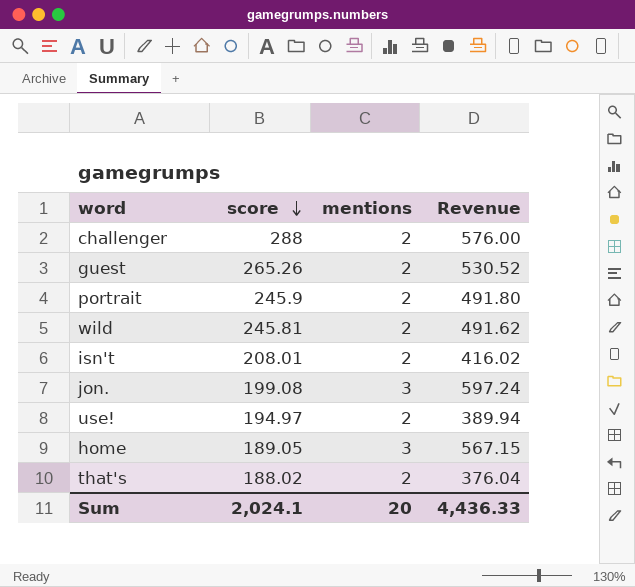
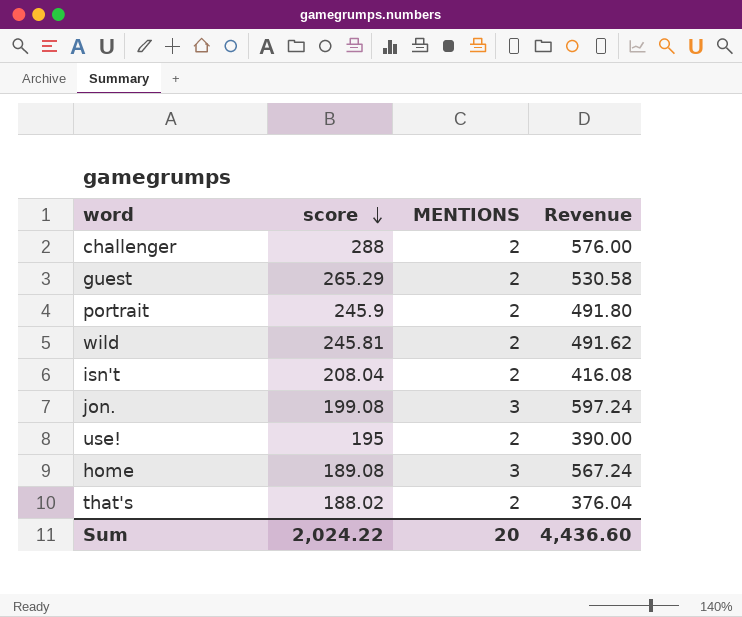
column name: mentions -> MENTIONS
guest | score: 265.26 -> 265.29
guest | Revenue: 530.52 -> 530.58
isn't | score: 208.01 -> 208.04
isn't | Revenue: 416.02 -> 416.08
use! | score: 194.97 -> 195
use! | Revenue: 389.94 -> 390.00
home | score: 189.05 -> 189.08
home | Revenue: 567.15 -> 567.24
Sum | score: 2,024.1 -> 2,024.22
Sum | Revenue: 4,436.33 -> 4,436.60

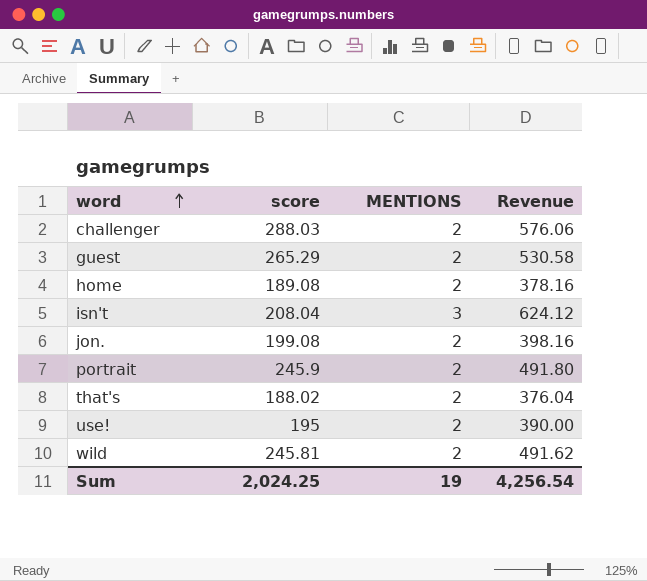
row order: score descending -> word ascending
challenger | score: 288 -> 288.03
challenger | Revenue: 576.00 -> 576.06
home | MENTIONS: 3 -> 2
home | Revenue: 567.24 -> 378.16
isn't | MENTIONS: 2 -> 3
isn't | Revenue: 416.08 -> 624.12
jon. | MENTIONS: 3 -> 2
jon. | Revenue: 597.24 -> 398.16
Sum | score: 2,024.22 -> 2,024.25
Sum | MENTIONS: 20 -> 19
Sum | Revenue: 4,436.60 -> 4,256.54

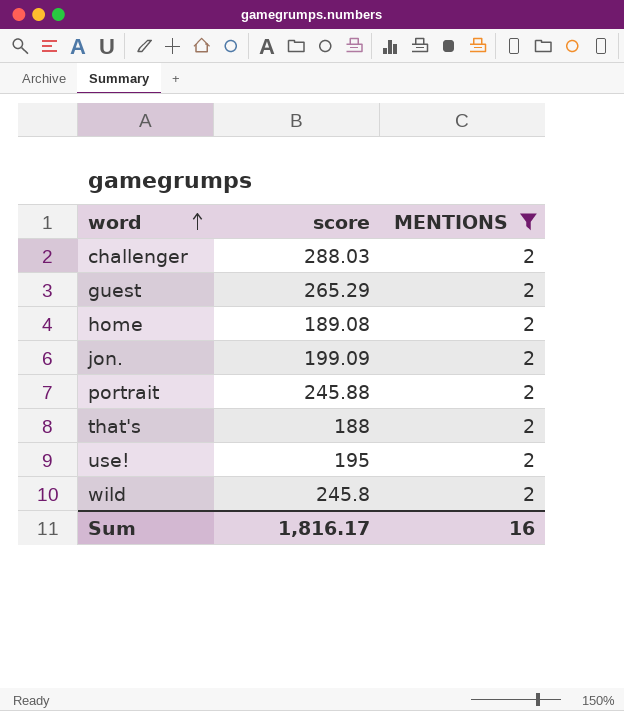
filter: none -> MENTIONS = 2
column Revenue | formula: [score] * [MENTIONS] -> none
jon. | score: 199.08 -> 199.09
portrait | score: 245.9 -> 245.88
that's | score: 188.02 -> 188
wild | score: 245.81 -> 245.8
Sum | score: 2,024.25 -> 1,816.17
Sum | MENTIONS: 19 -> 16

